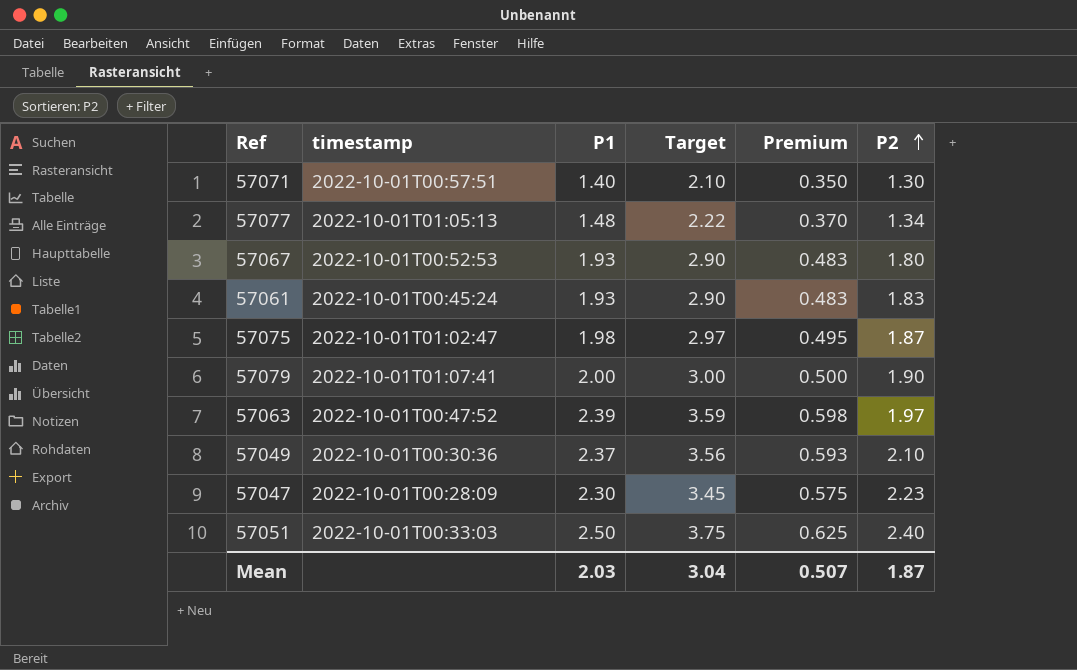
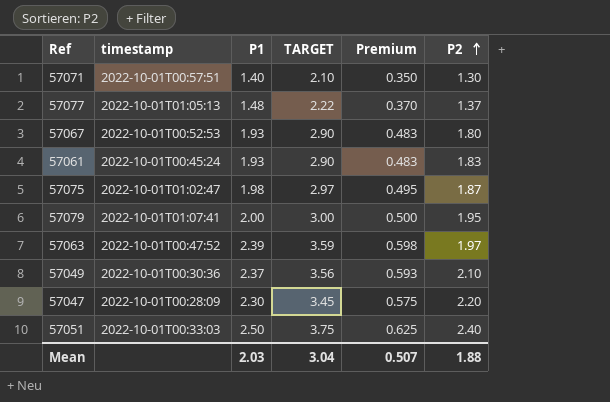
column name: Target -> TARGET
57077 | P2: 1.34 -> 1.37
57079 | P2: 1.90 -> 1.95
57047 | P2: 2.23 -> 2.20
Mean | P2: 1.87 -> 1.88

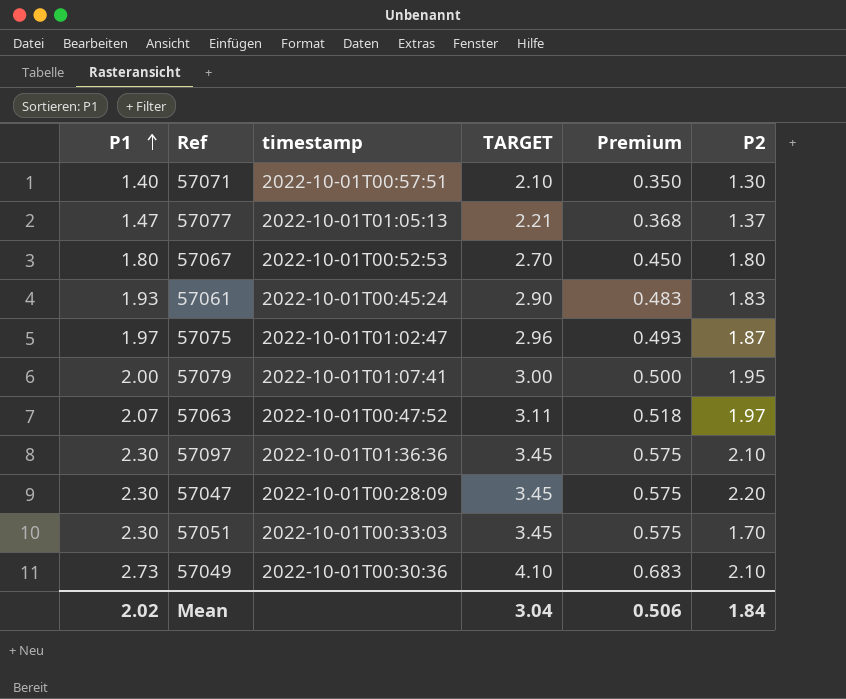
row order: P2 ascending -> P1 ascending
column P1 | position: 3 -> 1
57077 | P1: 1.48 -> 1.47
57077 | TARGET: 2.22 -> 2.21
57077 | Premium: 0.370 -> 0.368
57067 | P1: 1.93 -> 1.80
57067 | TARGET: 2.90 -> 2.70
57067 | Premium: 0.483 -> 0.450
57075 | P1: 1.98 -> 1.97
57075 | TARGET: 2.97 -> 2.96
57075 | Premium: 0.495 -> 0.493
57063 | P1: 2.39 -> 2.07
57063 | TARGET: 3.59 -> 3.11
57063 | Premium: 0.598 -> 0.518
row 57097: none -> 2.30 | 2022-10-01T01:36:36 | 3.45 | 0.575 | 2.10
57051 | P1: 2.50 -> 2.30
57051 | TARGET: 3.75 -> 3.45
57051 | Premium: 0.625 -> 0.575
57051 | P2: 2.40 -> 1.70
57049 | P1: 2.37 -> 2.73
57049 | TARGET: 3.56 -> 4.10
57049 | Premium: 0.593 -> 0.683
Mean | P1: 2.03 -> 2.02
Mean | Premium: 0.507 -> 0.506
Mean | P2: 1.88 -> 1.84

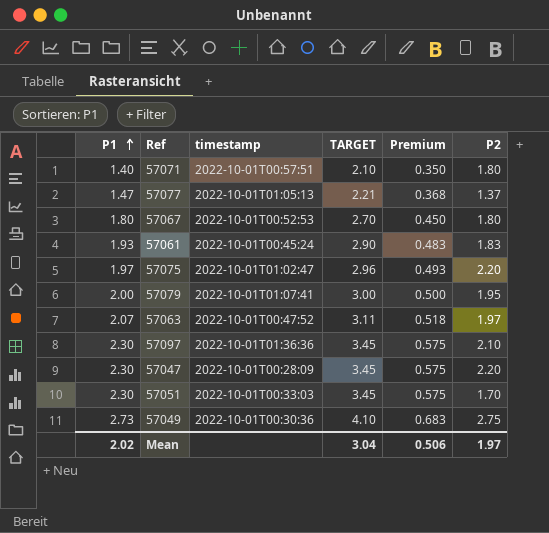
57071 | P2: 1.30 -> 1.80
57075 | P2: 1.87 -> 2.20
57049 | P2: 2.10 -> 2.75
Mean | P2: 1.84 -> 1.97

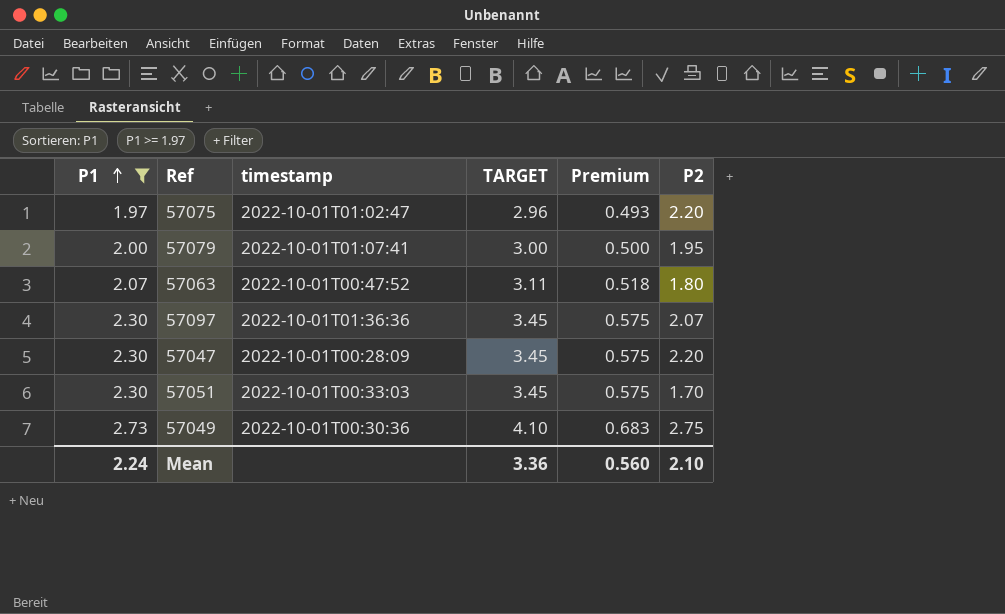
filter: none -> P1 >= 1.97
57063 | P2: 1.97 -> 1.80
57097 | P2: 2.10 -> 2.07
Mean | P1: 2.02 -> 2.24
Mean | TARGET: 3.04 -> 3.36
Mean | Premium: 0.506 -> 0.560
Mean | P2: 1.97 -> 2.10

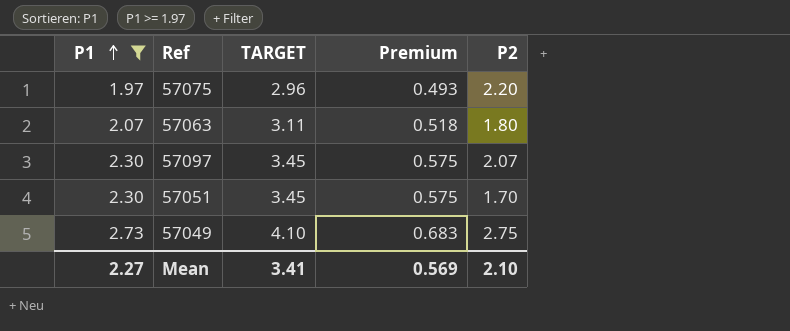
column timestamp | position: 3 -> none
row 57079: 2.00 | 2022-10-01T01:07:41 | 3.00 | 0.500 | 1.95 -> none
row 57047: 2.30 | 2022-10-01T00:28:09 | 3.45 | 0.575 | 2.20 -> none
Mean | P1: 2.24 -> 2.27
Mean | TARGET: 3.36 -> 3.41
Mean | Premium: 0.560 -> 0.569

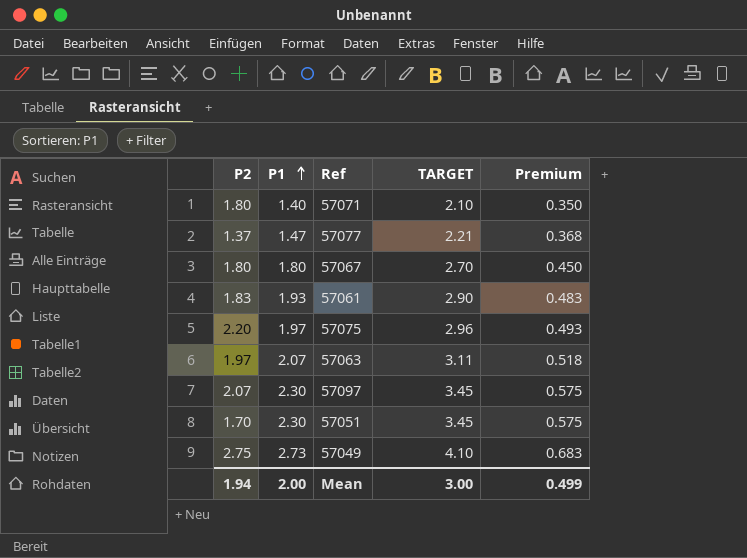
filter: P1 >= 1.97 -> none
column P2 | position: 5 -> 1
57063 | P2: 1.80 -> 1.97
Mean | P2: 2.10 -> 1.94
Mean | P1: 2.27 -> 2.00
Mean | TARGET: 3.41 -> 3.00
Mean | Premium: 0.569 -> 0.499

